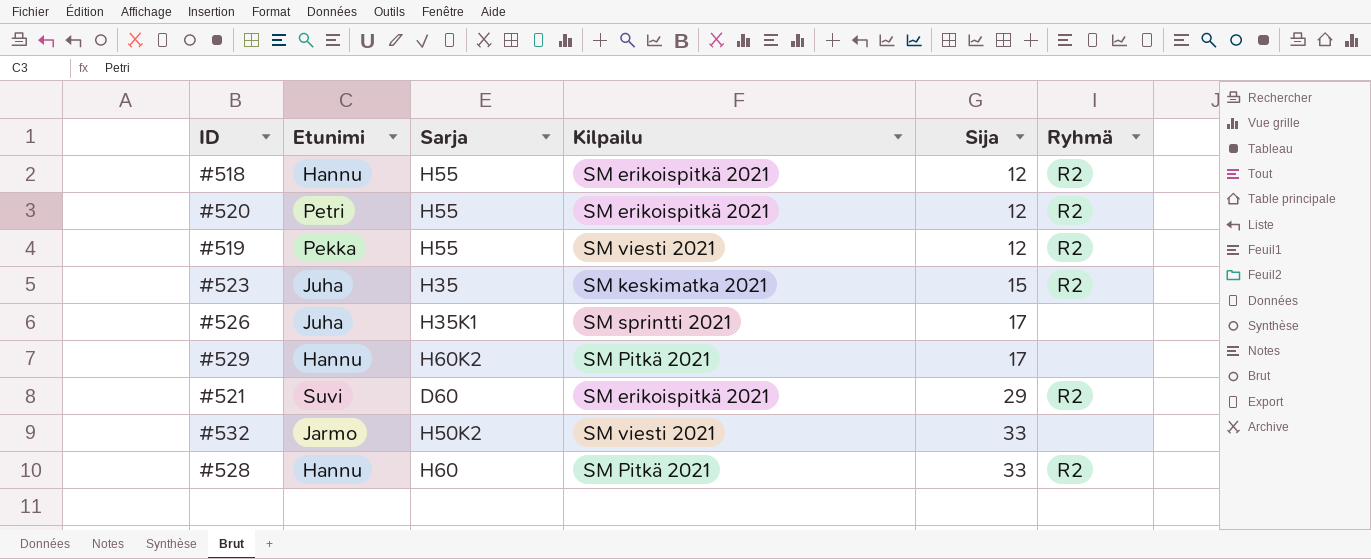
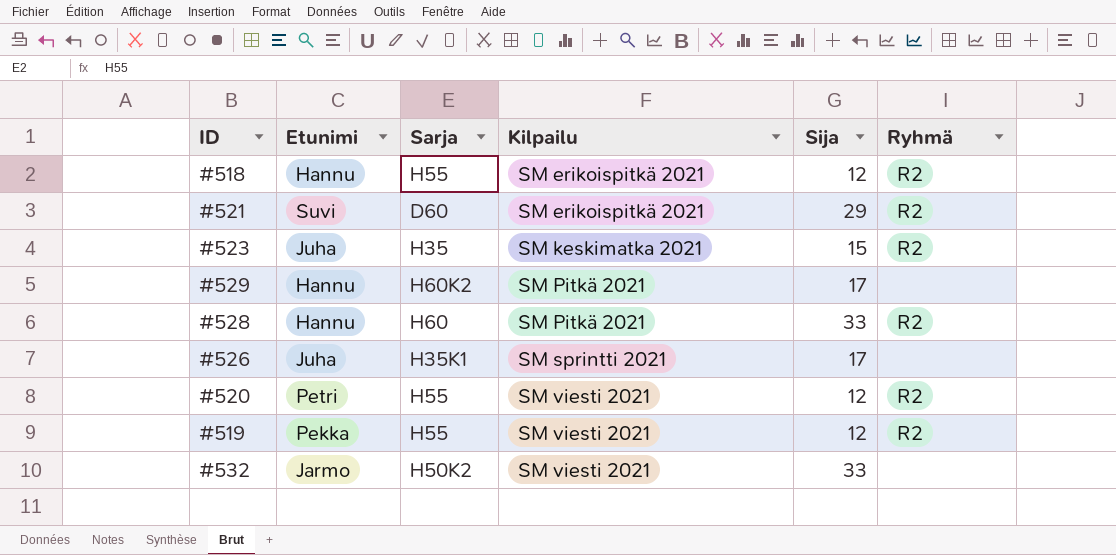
row order: Sija ascending -> Kilpailu ascending
#520 | Kilpailu: SM erikoispitkä 2021 -> SM viesti 2021

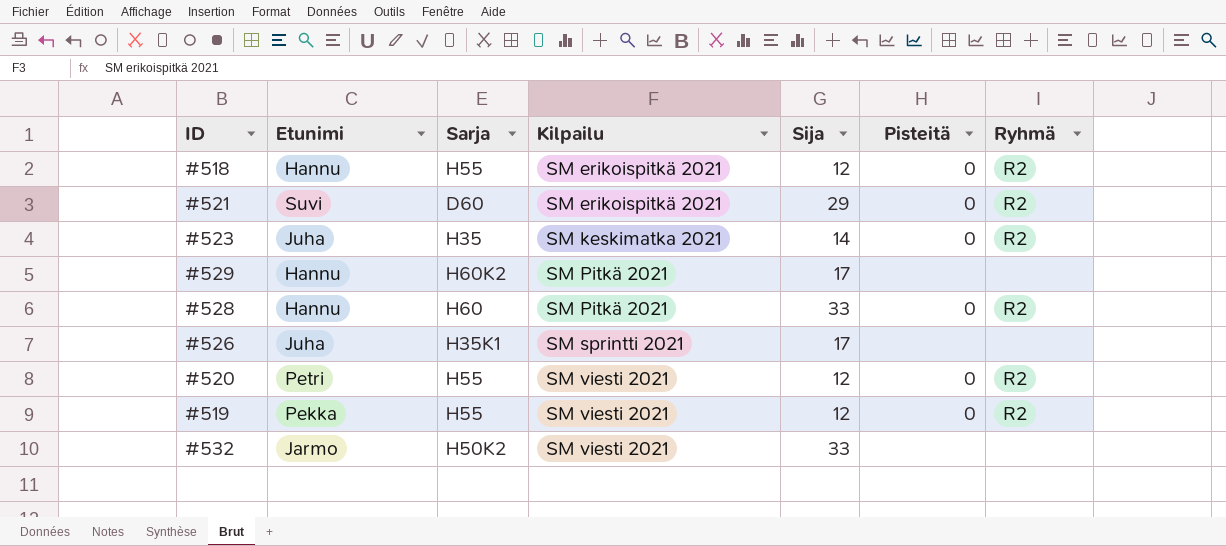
column Pisteitä | position: none -> 6
#523 | Sija: 15 -> 14

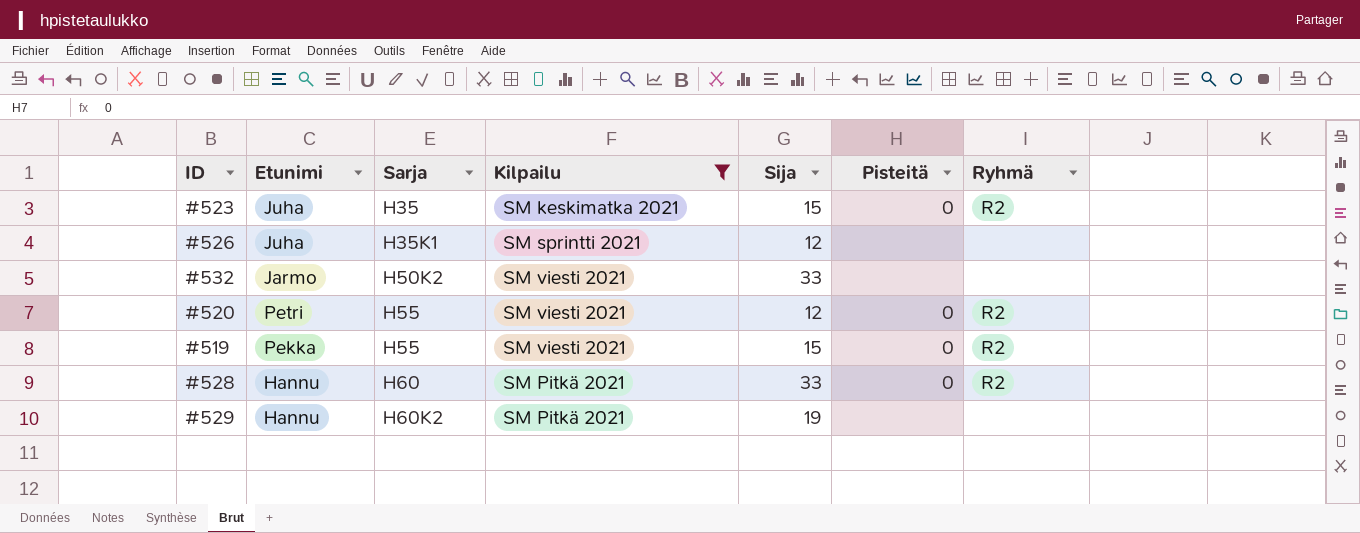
filter: none -> Kilpailu != SM erikoispitkä 2021
row order: Kilpailu ascending -> Sarja ascending
#523 | Sija: 14 -> 15
#526 | Sija: 17 -> 12
#519 | Sija: 12 -> 15
#529 | Sija: 17 -> 19

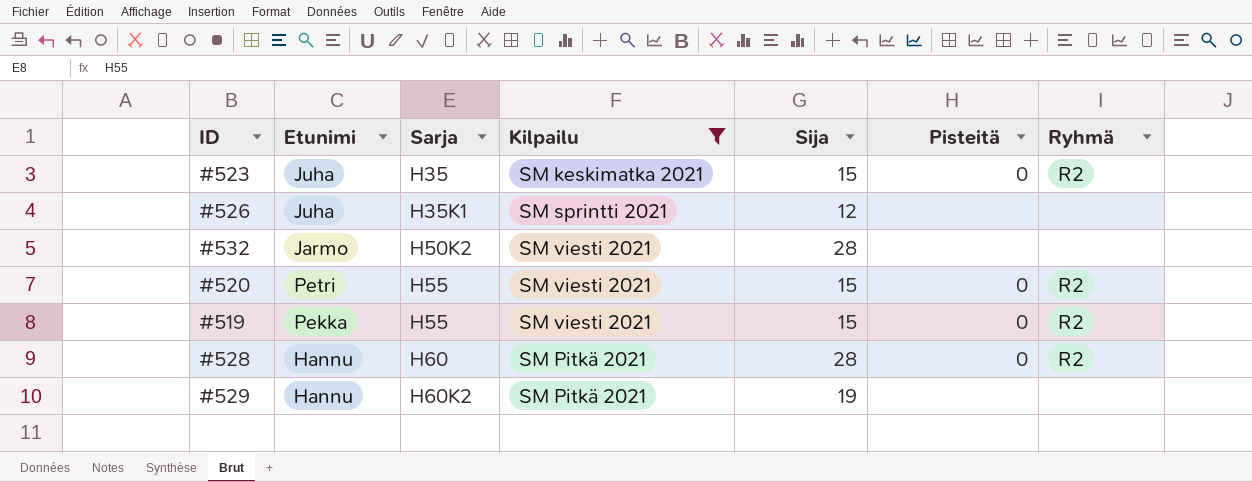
#532 | Sija: 33 -> 28
#520 | Sija: 12 -> 15
#528 | Sija: 33 -> 28

